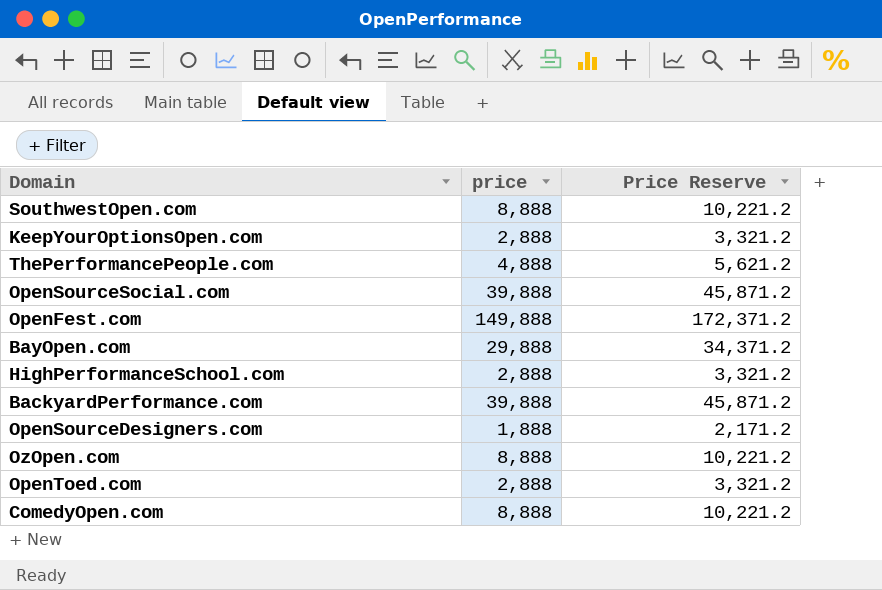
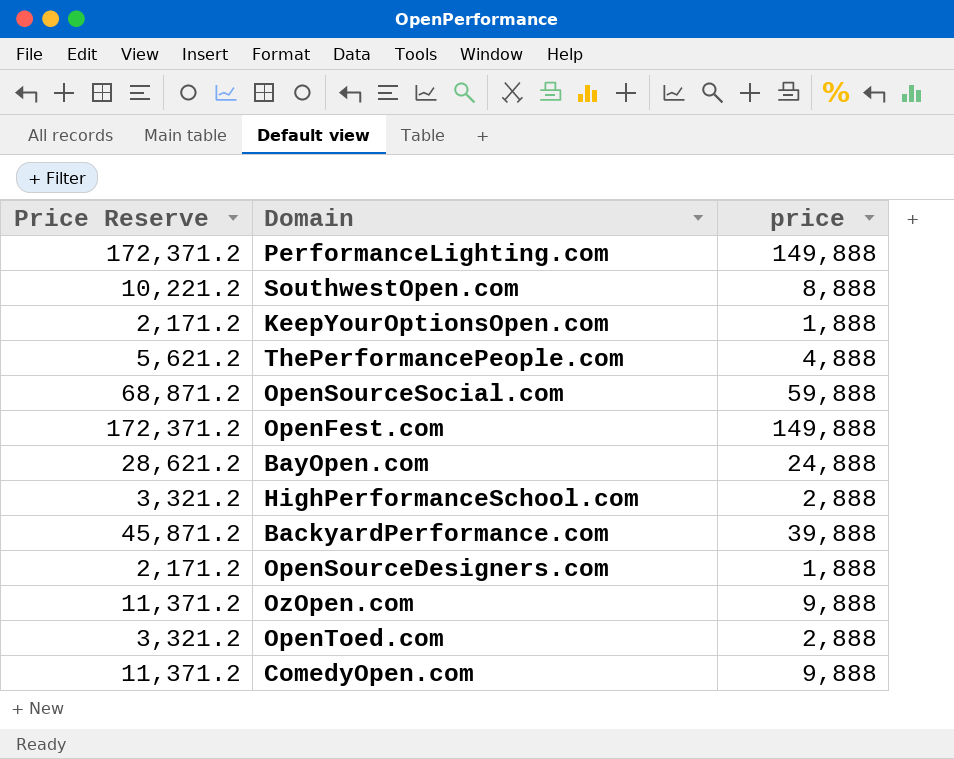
column Price Reserve | position: 3 -> 1
row PerformanceLighting.com: none -> 172,371.2 | 149,888
KeepYourOptionsOpen.com | Price Reserve: 3,321.2 -> 2,171.2
KeepYourOptionsOpen.com | price: 2,888 -> 1,888
OpenSourceSocial.com | Price Reserve: 45,871.2 -> 68,871.2
OpenSourceSocial.com | price: 39,888 -> 59,888
BayOpen.com | Price Reserve: 34,371.2 -> 28,621.2
BayOpen.com | price: 29,888 -> 24,888
OzOpen.com | Price Reserve: 10,221.2 -> 11,371.2
OzOpen.com | price: 8,888 -> 9,888
ComedyOpen.com | Price Reserve: 10,221.2 -> 11,371.2
ComedyOpen.com | price: 8,888 -> 9,888

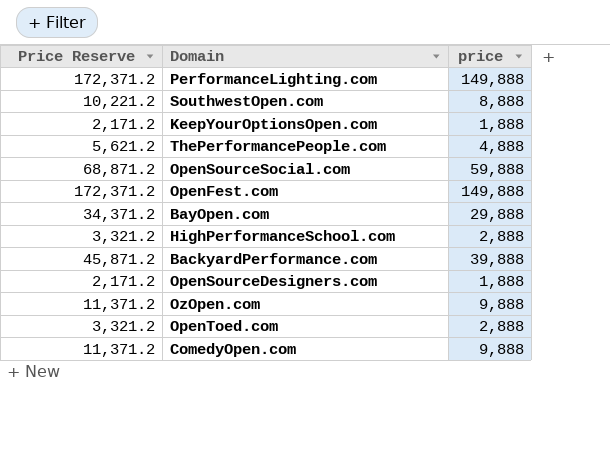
BayOpen.com | Price Reserve: 28,621.2 -> 34,371.2
BayOpen.com | price: 24,888 -> 29,888

